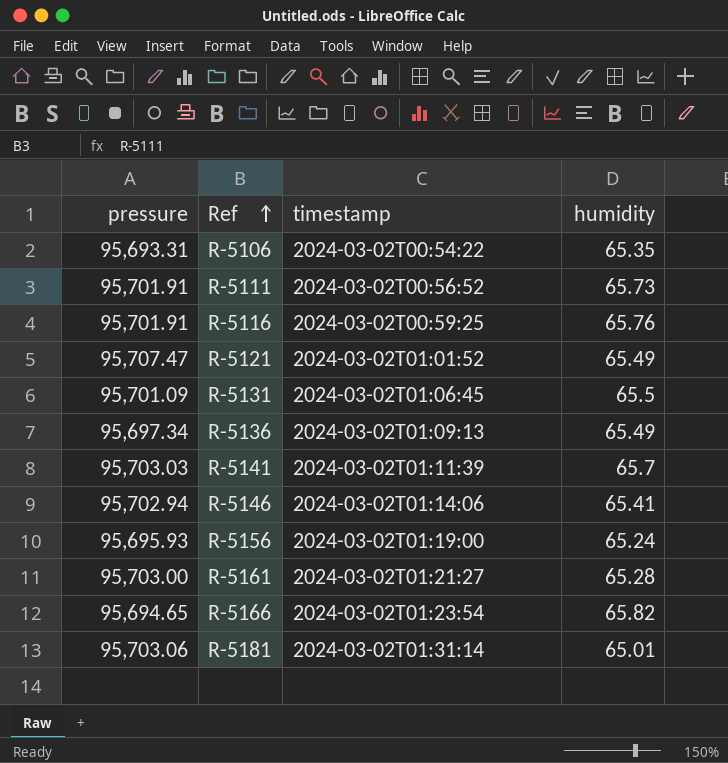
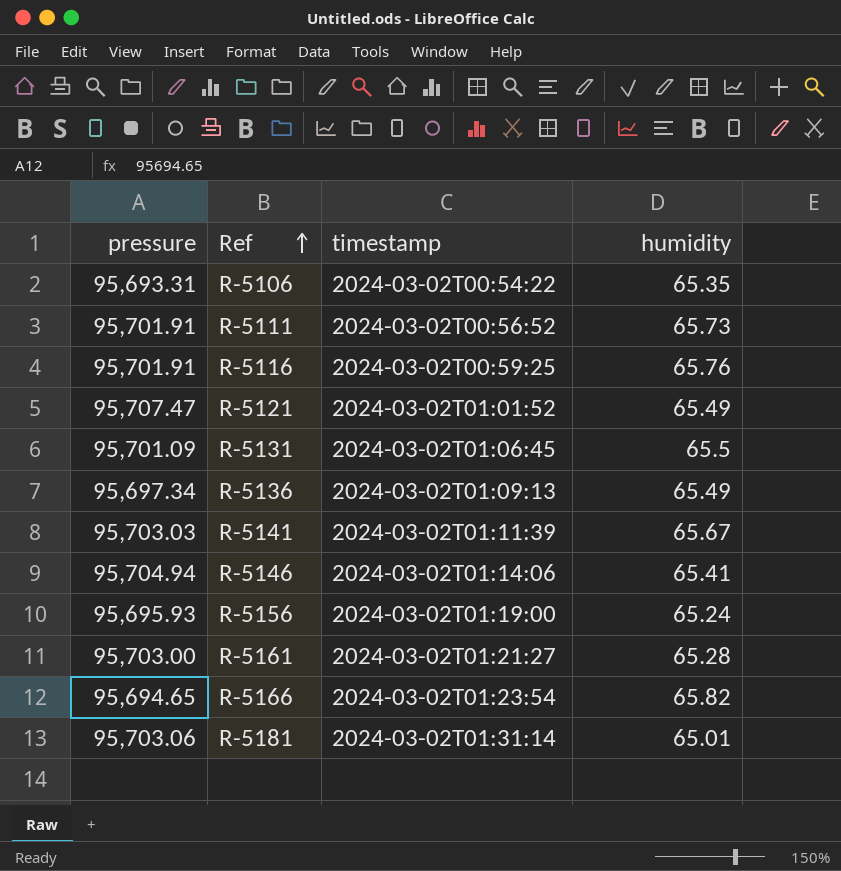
R-5141 | humidity: 65.7 -> 65.67
R-5146 | pressure: 95,702.94 -> 95,704.94

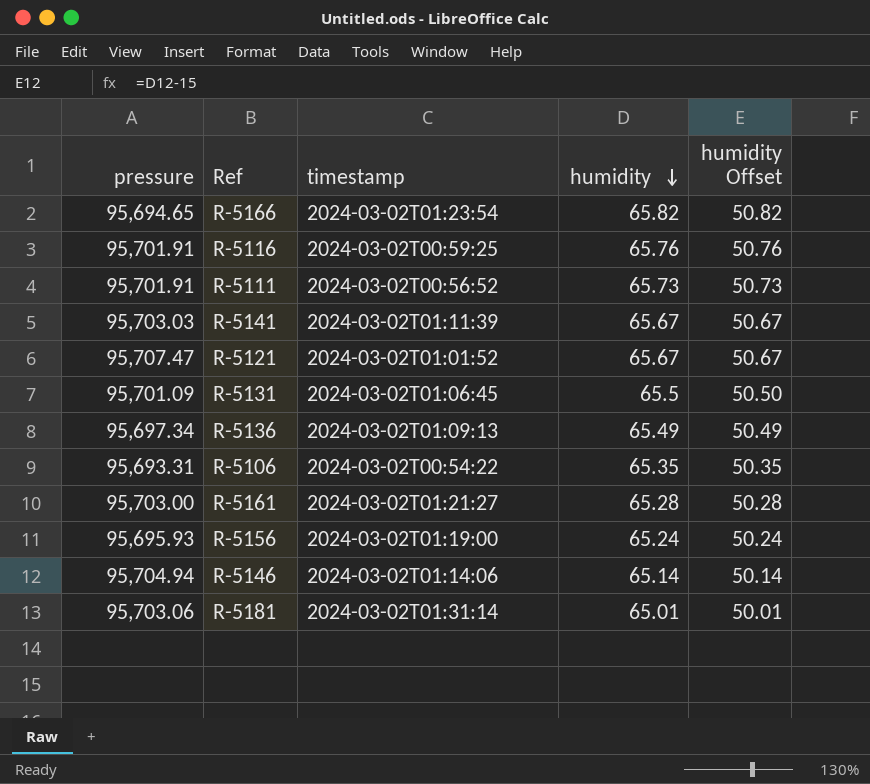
row order: Ref ascending -> humidity descending
column humidity Offset | formula: none -> [humidity] - 15
R-5121 | humidity: 65.49 -> 65.67
R-5146 | humidity: 65.41 -> 65.14

